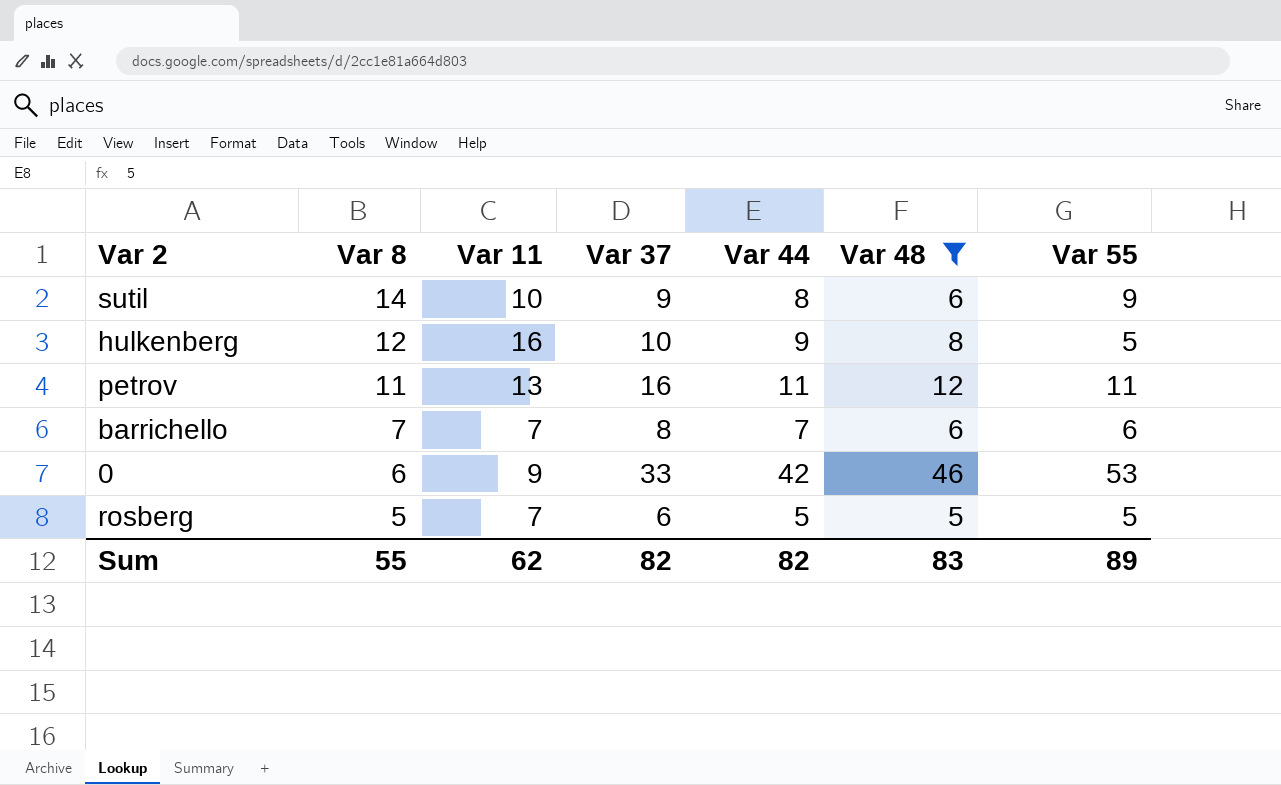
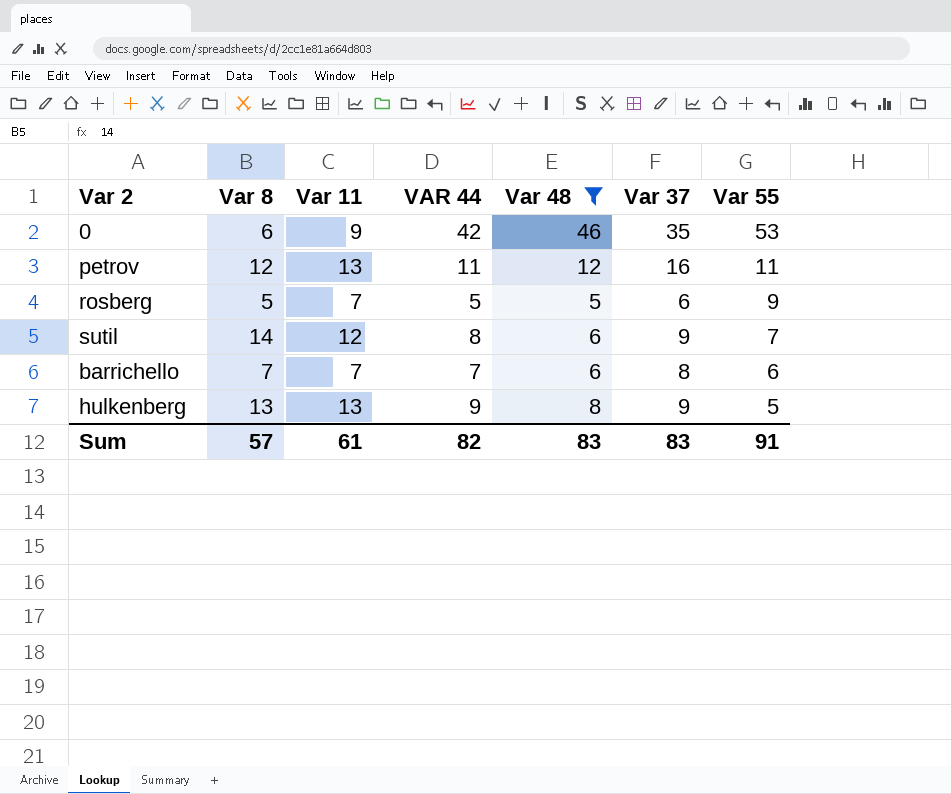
row order: Var 8 descending -> Var 55 descending
column name: Var 44 -> VAR 44
column Var 37 | position: 4 -> 6
0 | Var 37: 33 -> 35
petrov | Var 8: 11 -> 12
rosberg | Var 55: 5 -> 9
sutil | Var 11: 10 -> 12
sutil | Var 55: 9 -> 7
hulkenberg | Var 8: 12 -> 13
hulkenberg | Var 11: 16 -> 13
hulkenberg | Var 37: 10 -> 9
Sum | Var 8: 55 -> 57
Sum | Var 11: 62 -> 61
Sum | Var 37: 82 -> 83
Sum | Var 55: 89 -> 91

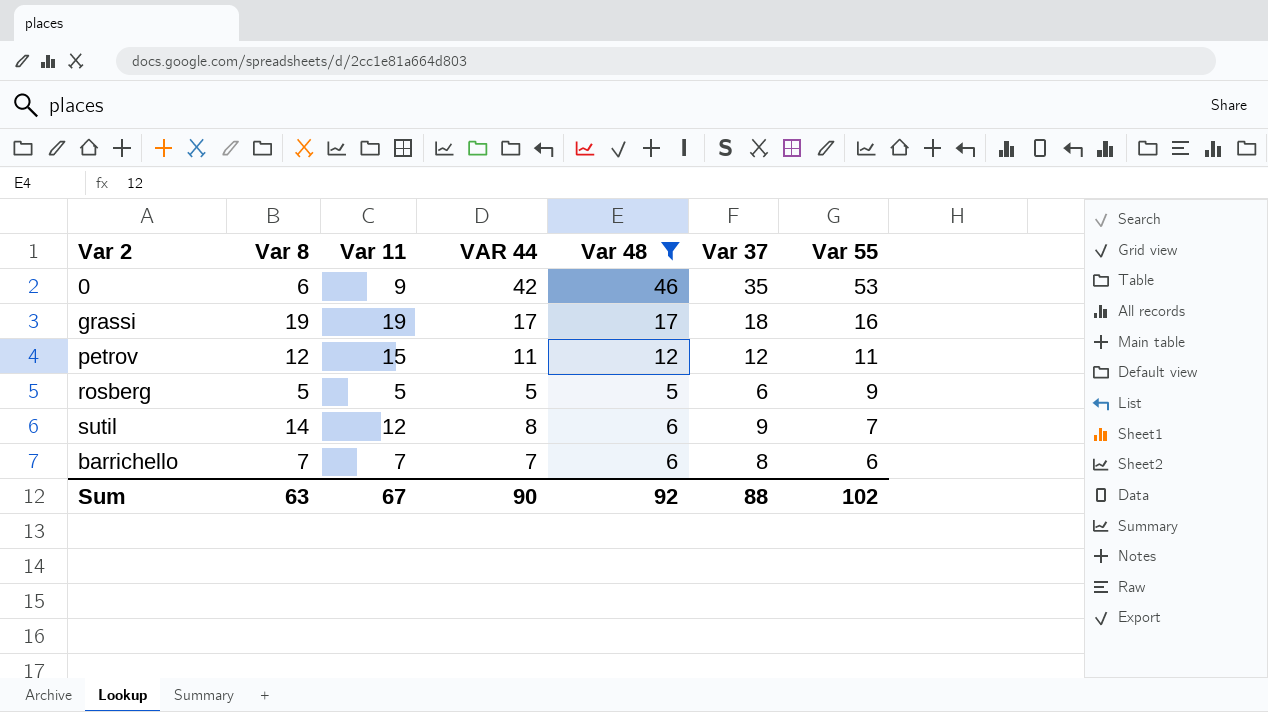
row hulkenberg: 13 | 13 | 9 | 8 | 9 | 5 -> none
row grassi: none -> 19 | 19 | 17 | 17 | 18 | 16
petrov | Var 11: 13 -> 15
petrov | Var 37: 16 -> 12
rosberg | Var 11: 7 -> 5
Sum | Var 8: 57 -> 63
Sum | Var 11: 61 -> 67
Sum | VAR 44: 82 -> 90
Sum | Var 48: 83 -> 92
Sum | Var 37: 83 -> 88
Sum | Var 55: 91 -> 102

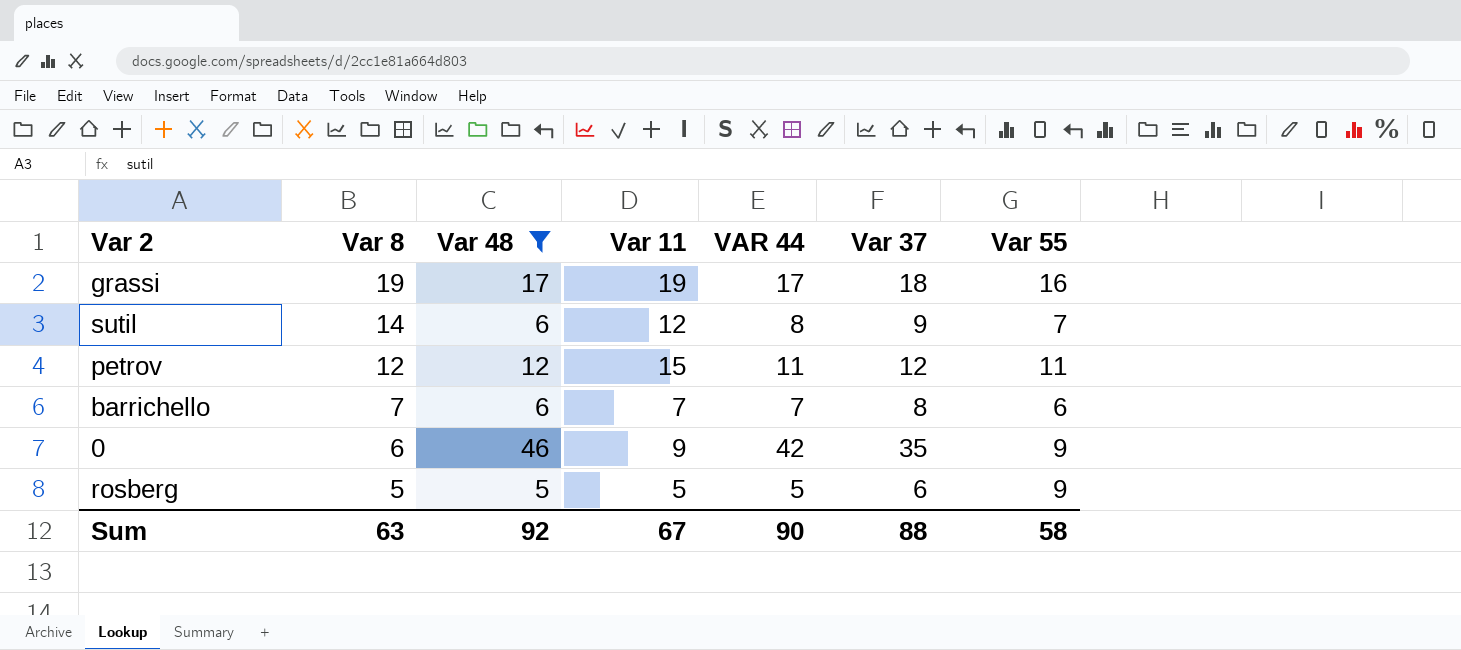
row order: Var 55 descending -> Var 8 descending
column Var 48 | position: 5 -> 3
0 | Var 55: 53 -> 9
Sum | Var 55: 102 -> 58

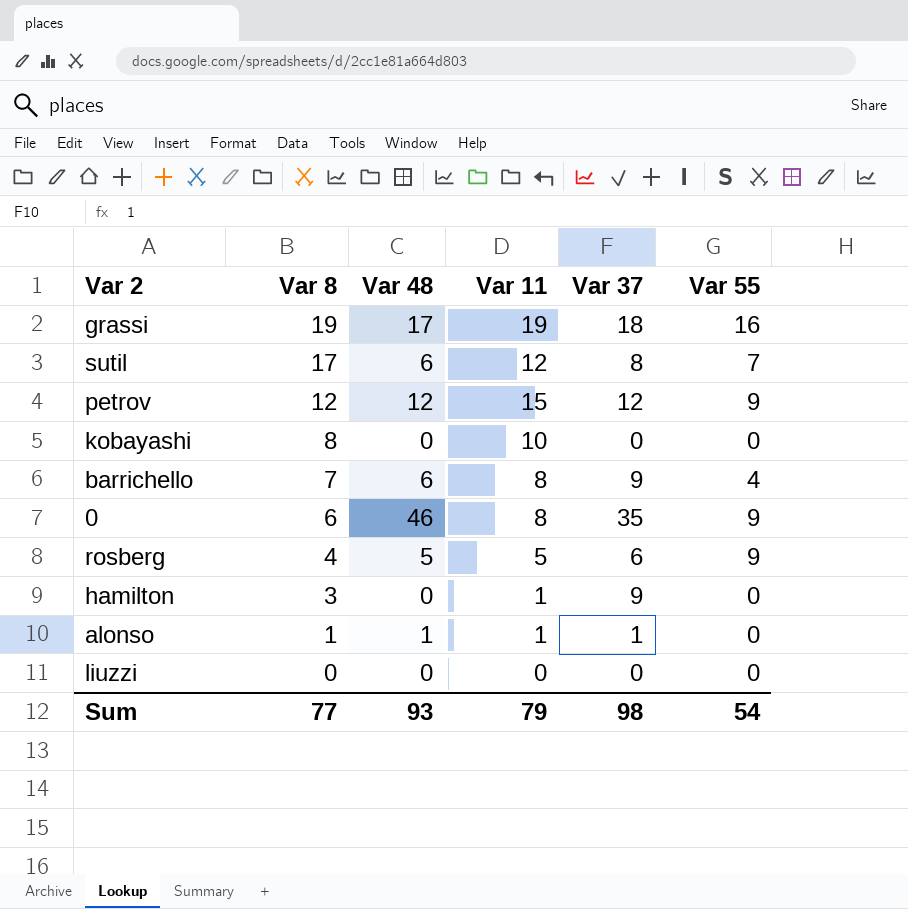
filter: Var 48 >= 5 -> none
column VAR 44 | position: 5 -> none
sutil | Var 8: 14 -> 17
sutil | Var 37: 9 -> 8
petrov | Var 55: 11 -> 9
barrichello | Var 11: 7 -> 8
barrichello | Var 37: 8 -> 9
barrichello | Var 55: 6 -> 4
0 | Var 11: 9 -> 8
rosberg | Var 8: 5 -> 4
Sum | Var 8: 63 -> 77
Sum | Var 48: 92 -> 93
Sum | Var 11: 67 -> 79
Sum | Var 37: 88 -> 98
Sum | Var 55: 58 -> 54

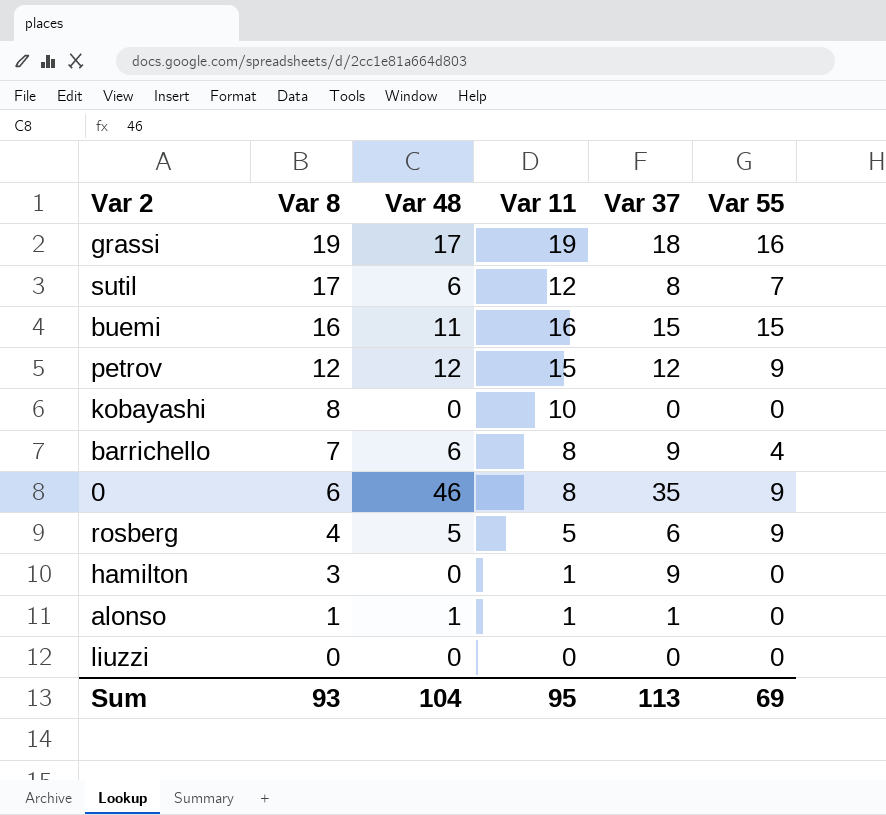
row buemi: none -> 16 | 11 | 16 | 15 | 15
Sum | Var 8: 77 -> 93
Sum | Var 48: 93 -> 104
Sum | Var 11: 79 -> 95
Sum | Var 37: 98 -> 113
Sum | Var 55: 54 -> 69

